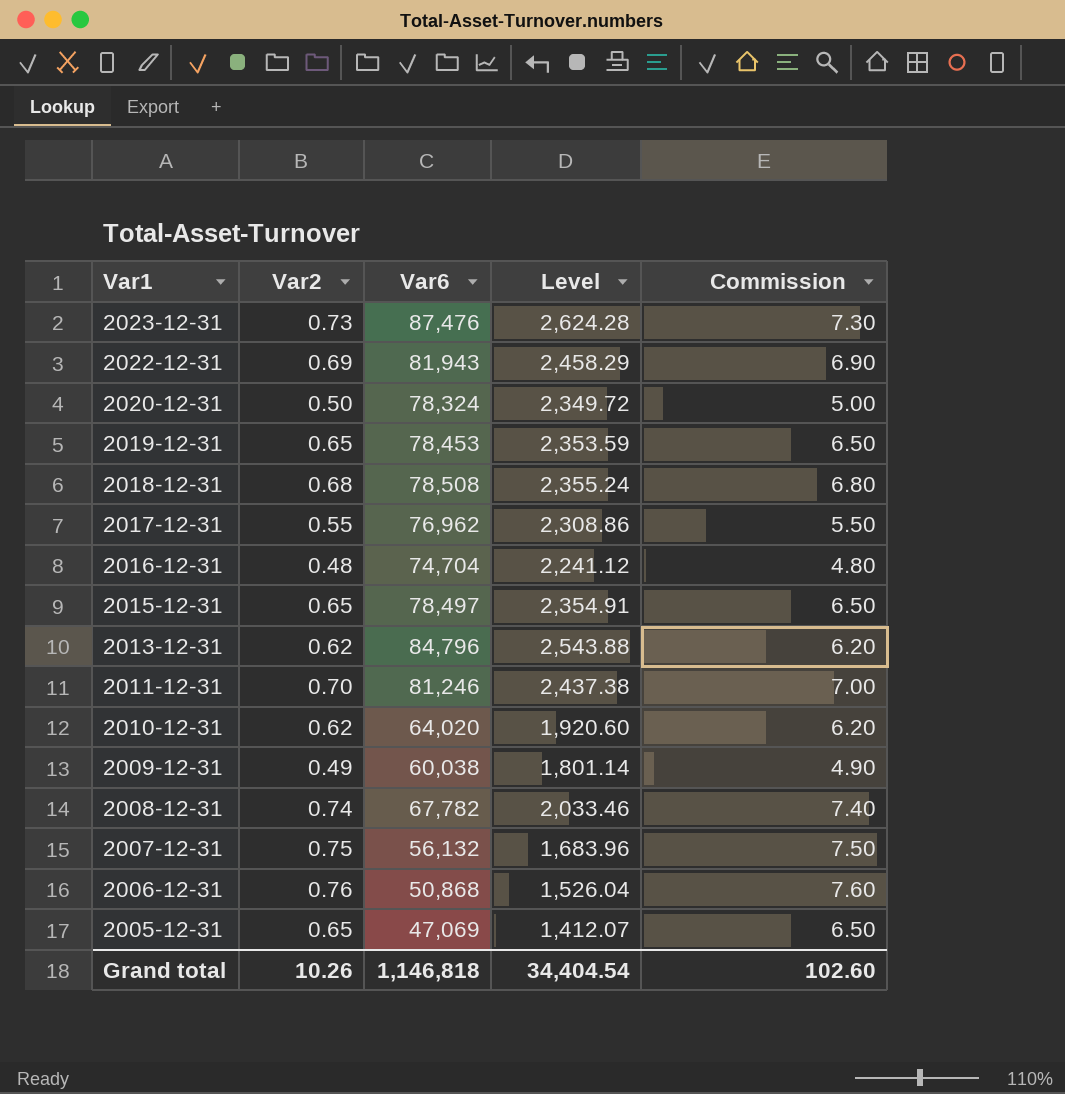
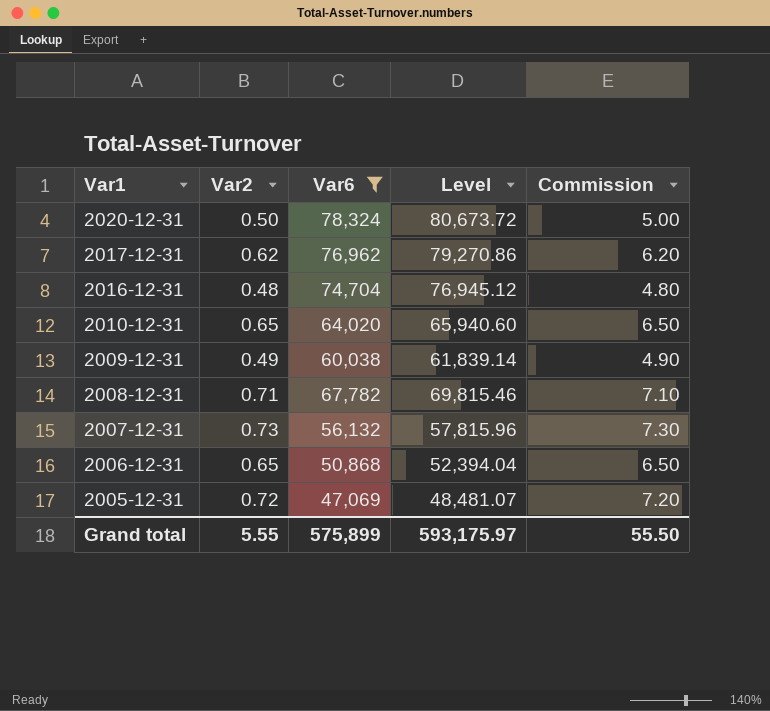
filter: none -> Var6 <= 78,324
column Level | formula: [Var6] * 0.03 -> [Var6] * 1.03
2017-12-31 | Var2: 0.55 -> 0.62
2017-12-31 | Commission: 5.50 -> 6.20
2010-12-31 | Var2: 0.62 -> 0.65
2010-12-31 | Commission: 6.20 -> 6.50
2008-12-31 | Var2: 0.74 -> 0.71
2008-12-31 | Commission: 7.40 -> 7.10
2007-12-31 | Var2: 0.75 -> 0.73
2007-12-31 | Commission: 7.50 -> 7.30
2006-12-31 | Var2: 0.76 -> 0.65
2006-12-31 | Commission: 7.60 -> 6.50
2005-12-31 | Var2: 0.65 -> 0.72
2005-12-31 | Commission: 6.50 -> 7.20
Grand total | Var2: 10.26 -> 5.55
Grand total | Var6: 1,146,818 -> 575,899
Grand total | Level: 34,404.54 -> 593,175.97
Grand total | Commission: 102.60 -> 55.50

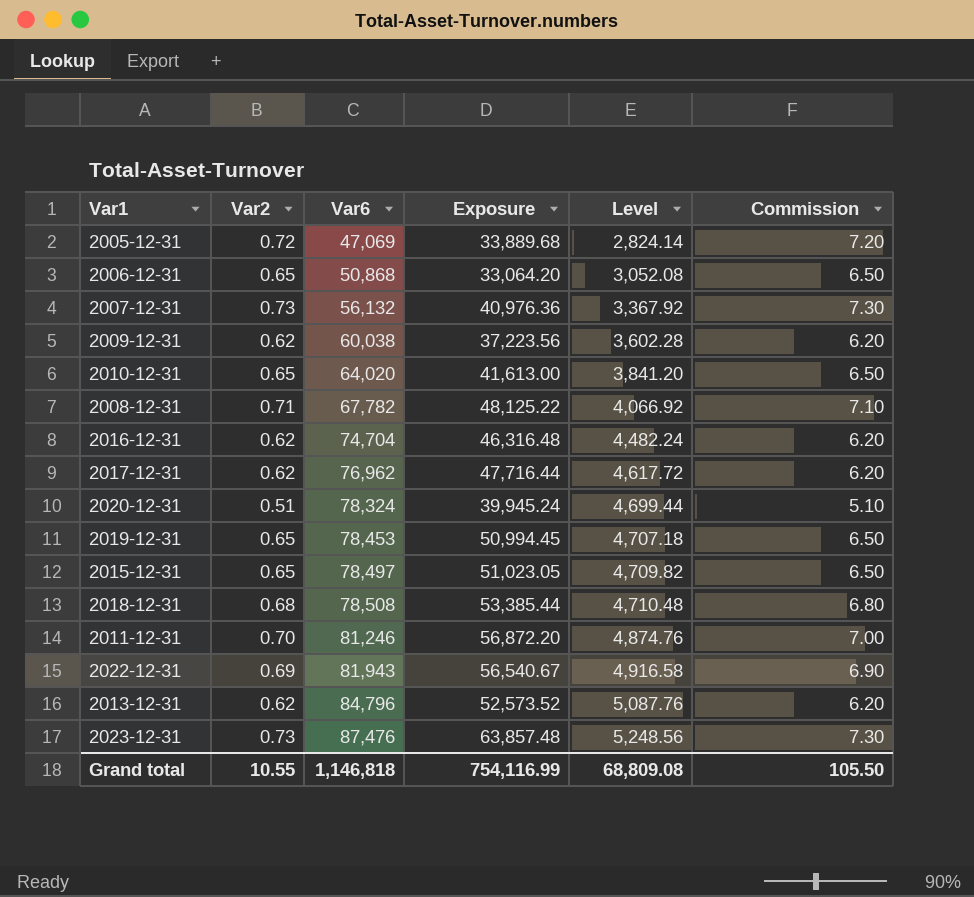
filter: Var6 <= 78,324 -> none
row order: Var1 descending -> Var6 ascending
column Exposure | formula: none -> [Var2] * [Var6]
column Level | formula: [Var6] * 1.03 -> [Var6] * 0.06
2009-12-31 | Var2: 0.49 -> 0.62
2009-12-31 | Commission: 4.90 -> 6.20
2016-12-31 | Var2: 0.48 -> 0.62
2016-12-31 | Commission: 4.80 -> 6.20
2020-12-31 | Var2: 0.50 -> 0.51
2020-12-31 | Commission: 5.00 -> 5.10
Grand total | Var2: 5.55 -> 10.55
Grand total | Var6: 575,899 -> 1,146,818
Grand total | Level: 593,175.97 -> 68,809.08
Grand total | Commission: 55.50 -> 105.50

